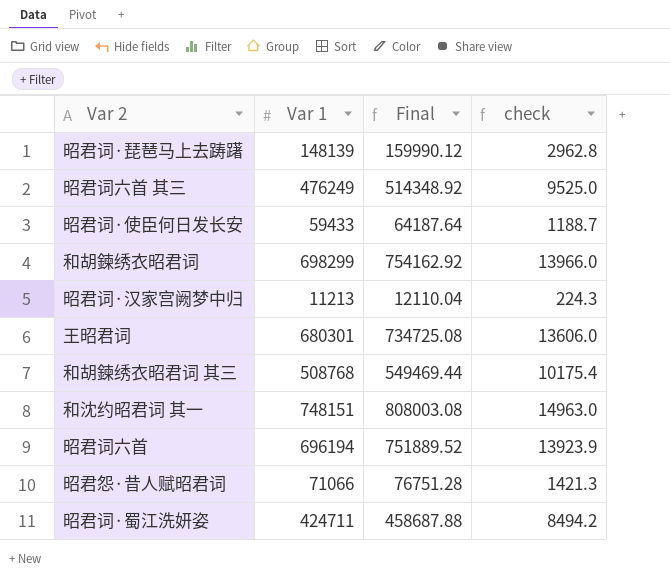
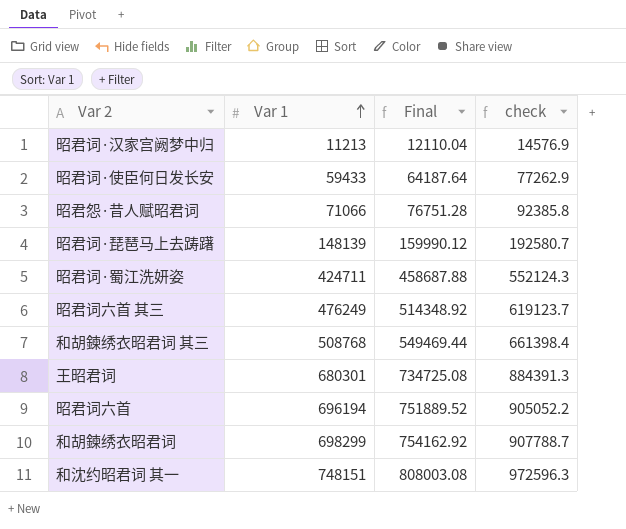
row order: none -> Var 1 ascending
column check | formula: [Var 1] * 0.02 -> [Var 1] * 1.3

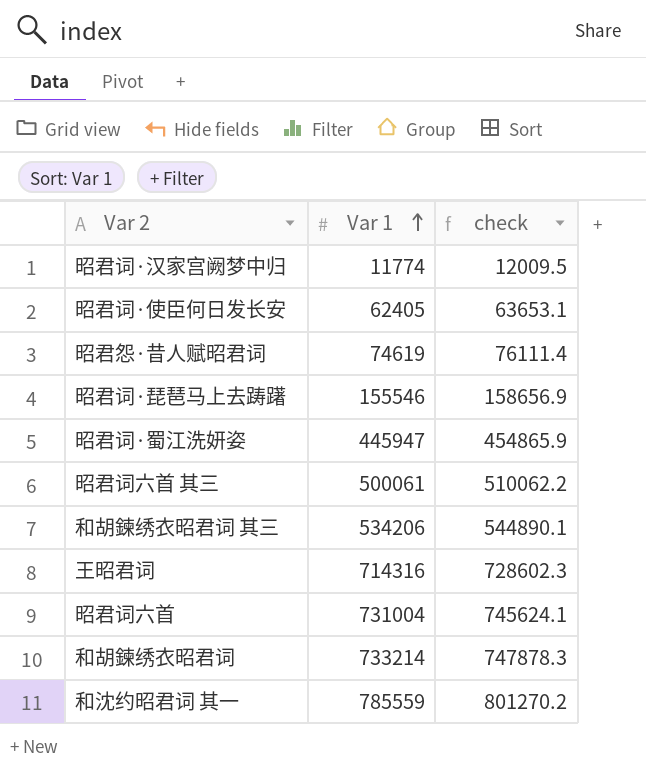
column Final | formula: [Var 1] * 1.08 -> none
column check | formula: [Var 1] * 1.3 -> [Var 1] * 1.02
昭君词·汉家宫阙梦中归 | Var 1: 11213 -> 11774
昭君词·使臣何日发长安 | Var 1: 59433 -> 62405
昭君怨·昔人赋昭君词 | Var 1: 71066 -> 74619
昭君词·琵琶马上去踌躇 | Var 1: 148139 -> 155546
昭君词·蜀江洗妍姿 | Var 1: 424711 -> 445947
昭君词六首 其三 | Var 1: 476249 -> 500061
和胡鍊绣衣昭君词 其三 | Var 1: 508768 -> 534206
王昭君词 | Var 1: 680301 -> 714316
昭君词六首 | Var 1: 696194 -> 731004
和胡鍊绣衣昭君词 | Var 1: 698299 -> 733214
和沈约昭君词 其一 | Var 1: 748151 -> 785559

